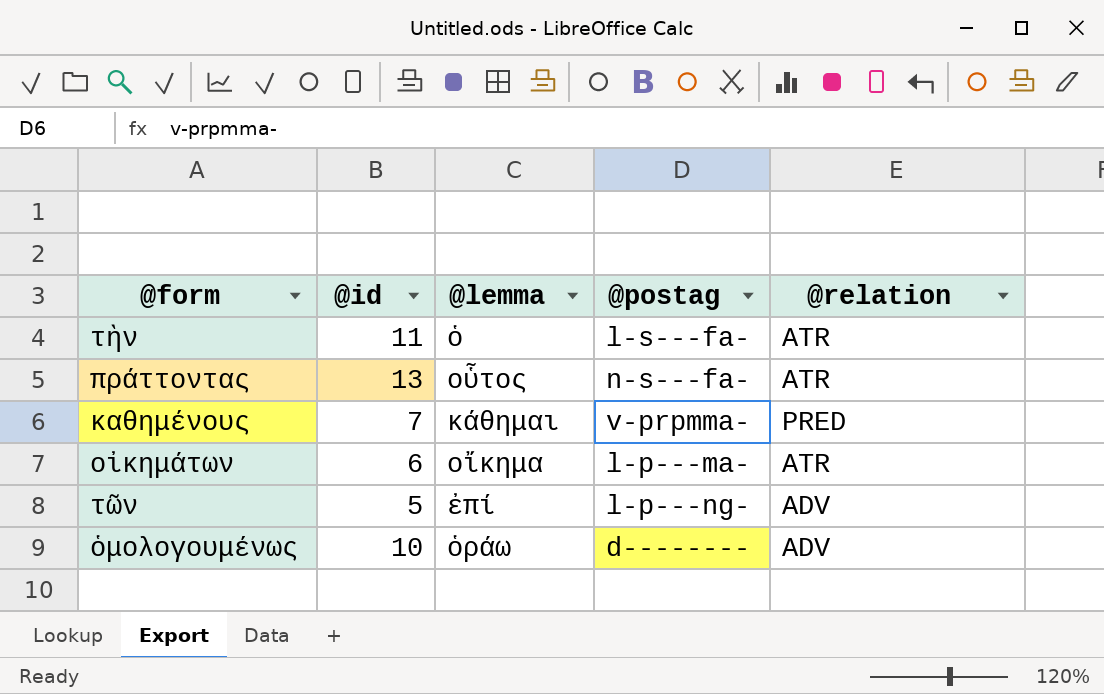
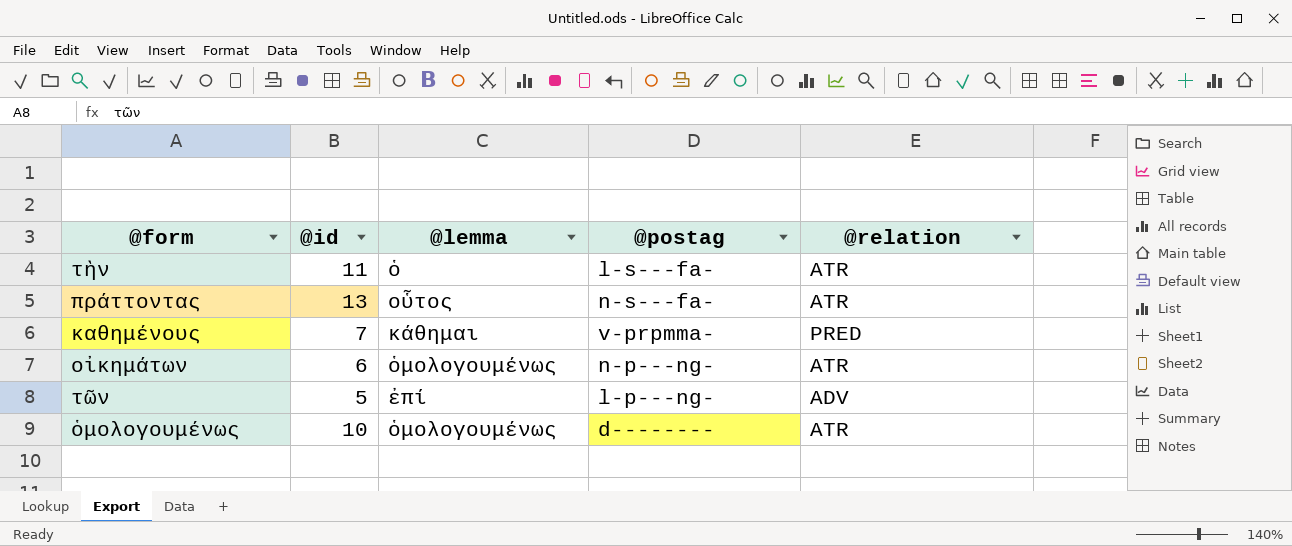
οἰκημάτων | @lemma: οἴκημα -> ὁμολογουμένως
οἰκημάτων | @postag: l-p---ma- -> n-p---ng-
ὁμολογουμένως | @lemma: ὁράω -> ὁμολογουμένως
ὁμολογουμένως | @relation: ADV -> ATR

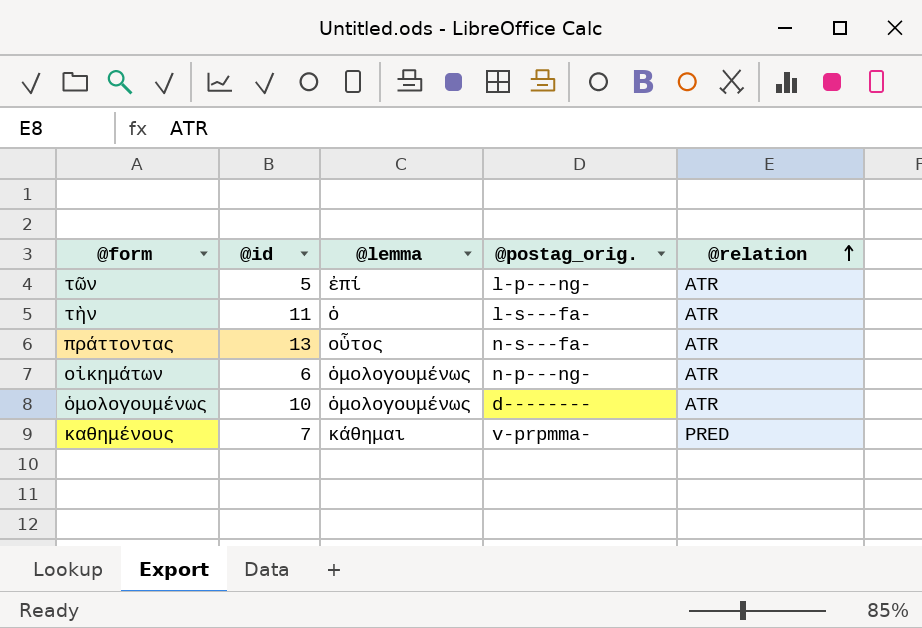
row order: none -> @relation ascending
column name: @postag -> @postag_orig.
τῶν | @relation: ADV -> ATR

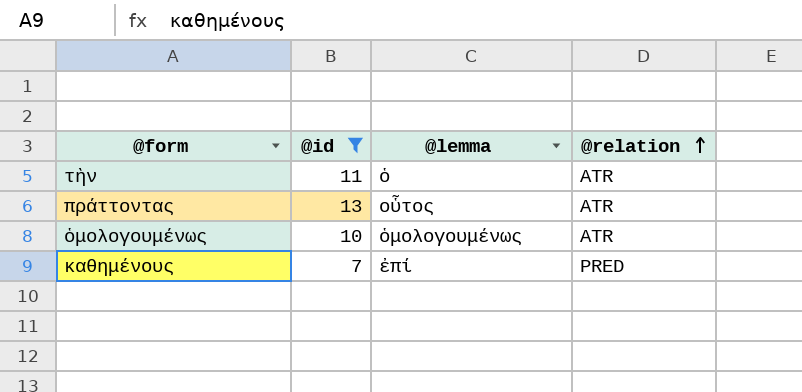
filter: none -> @id >= 7
column @postag_orig. | position: 4 -> none
καθημένους | @lemma: κάθημαι -> ἐπί

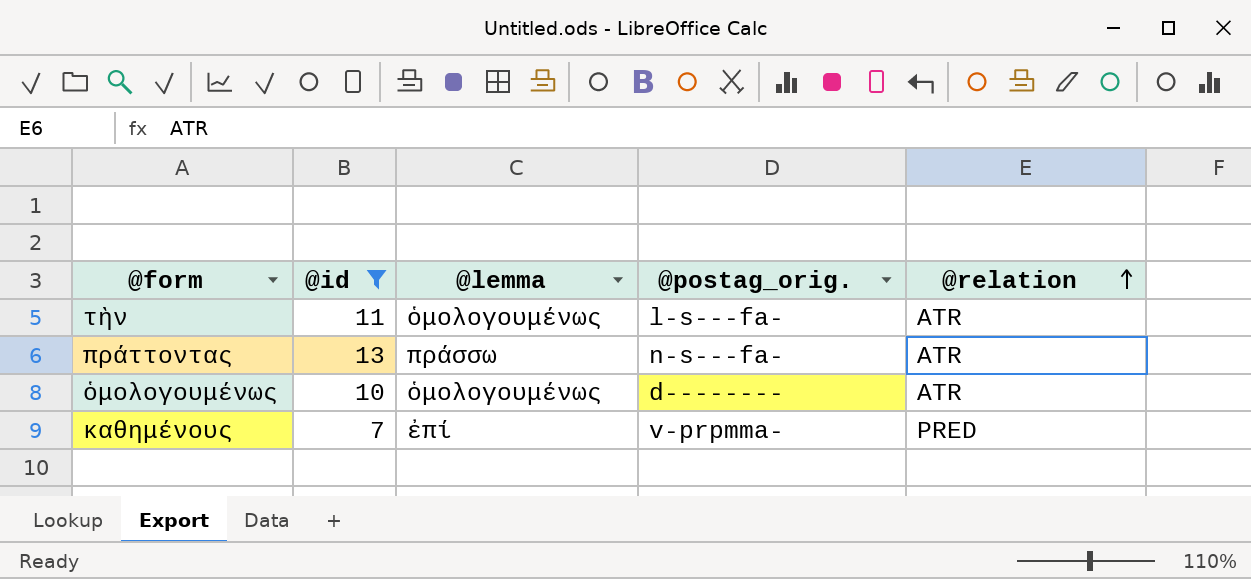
column @postag_orig. | position: none -> 4
τὴν | @lemma: ὁ -> ὁμολογουμένως
πράττοντας | @lemma: οὗτος -> πράσσω

